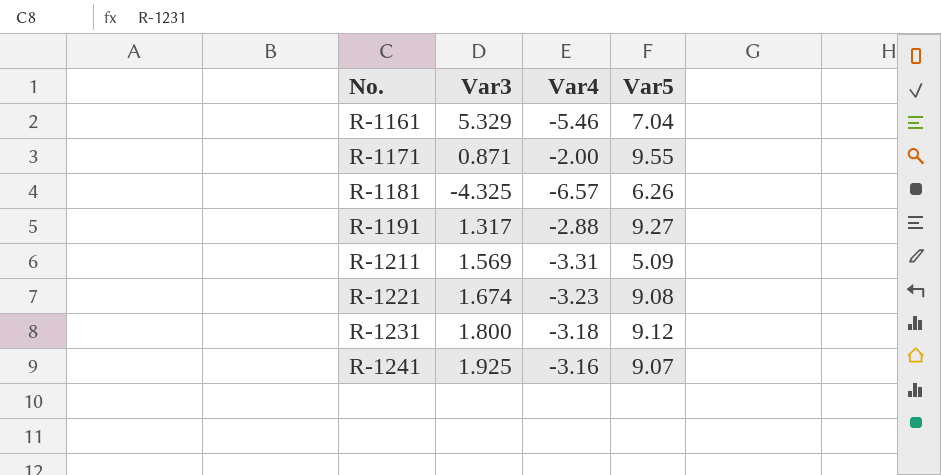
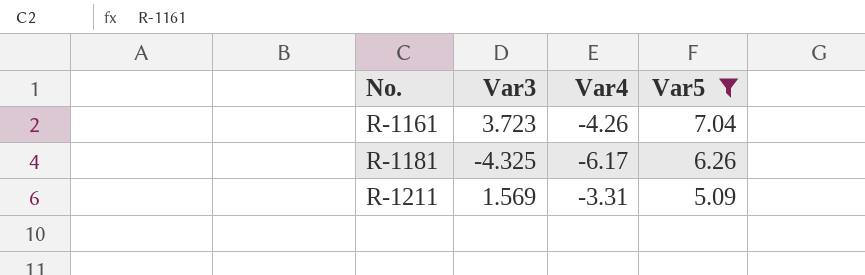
filter: none -> Var5 <= 7.04
R-1161 | Var3: 5.329 -> 3.723
R-1161 | Var4: -5.46 -> -4.26
R-1181 | Var4: -6.57 -> -6.17

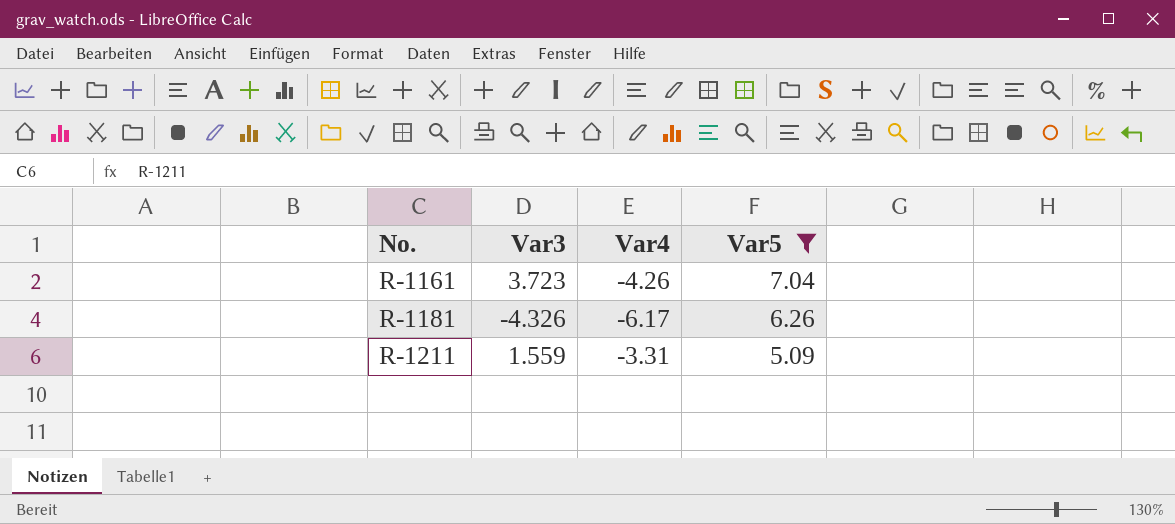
R-1181 | Var3: -4.325 -> -4.326
R-1211 | Var3: 1.569 -> 1.559

